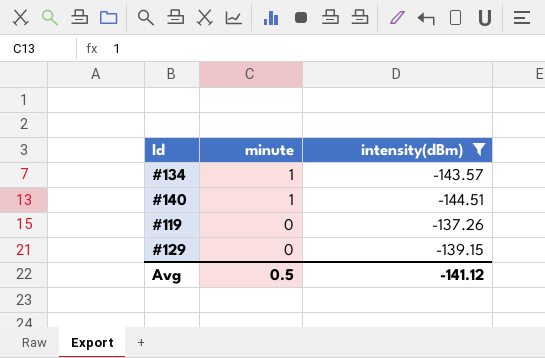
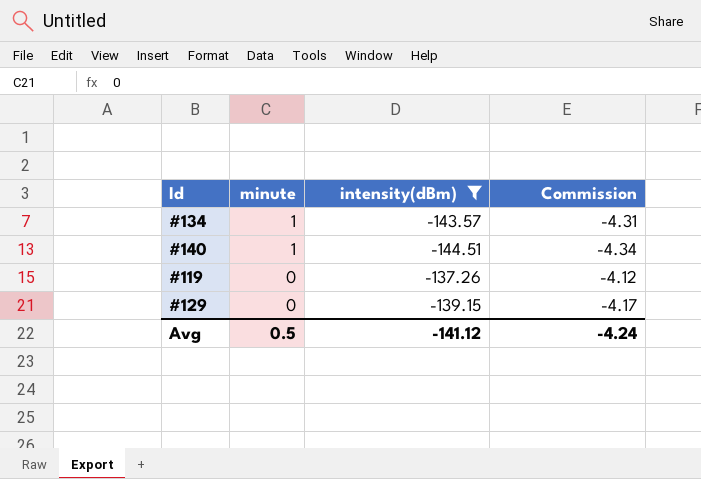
column Commission | formula: none -> [intensity(dBm)] * 0.03

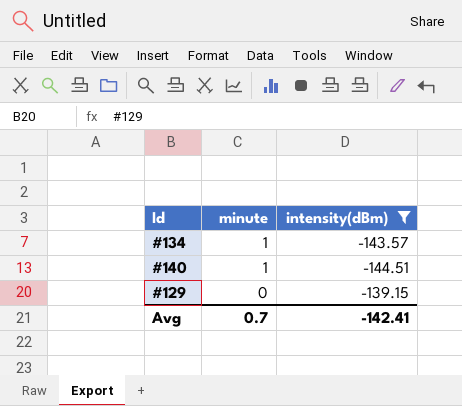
column Commission | formula: [intensity(dBm)] * 0.03 -> none
row #119: 0 | -137.26 | -4.12 -> none
Avg | minute: 0.5 -> 0.7
Avg | intensity(dBm): -141.12 -> -142.41

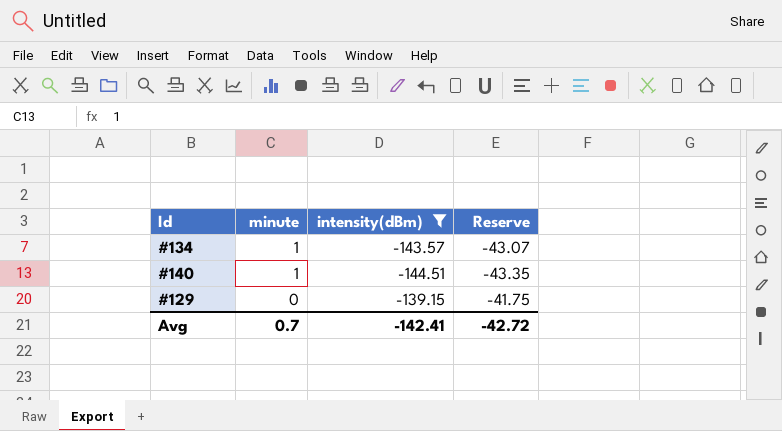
column Reserve | formula: none -> [intensity(dBm)] * 0.3

